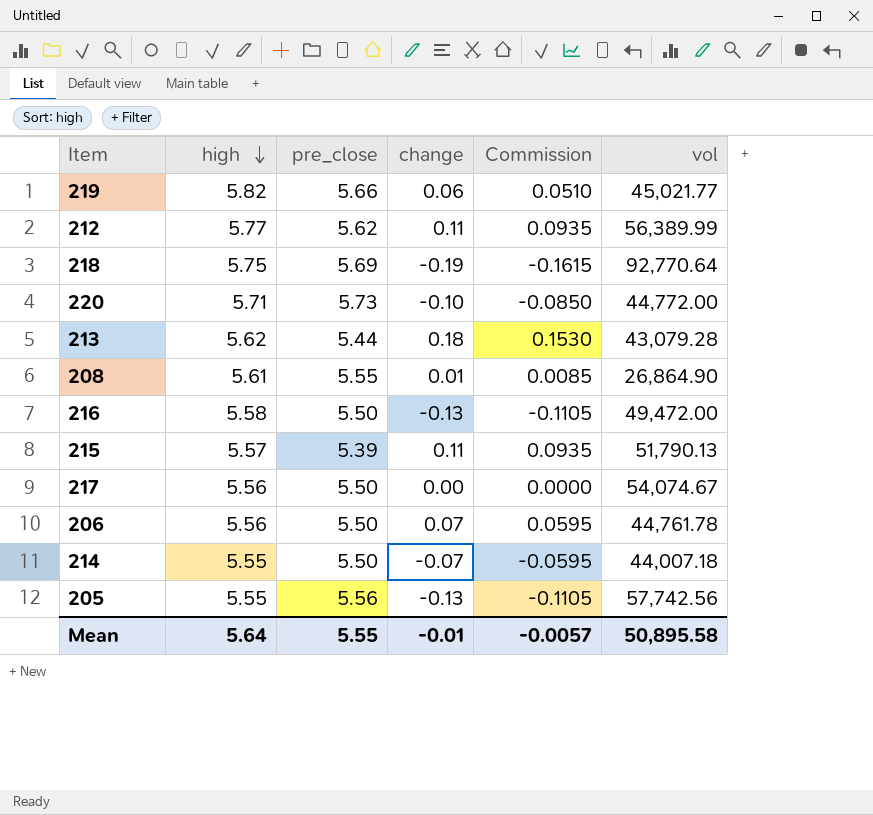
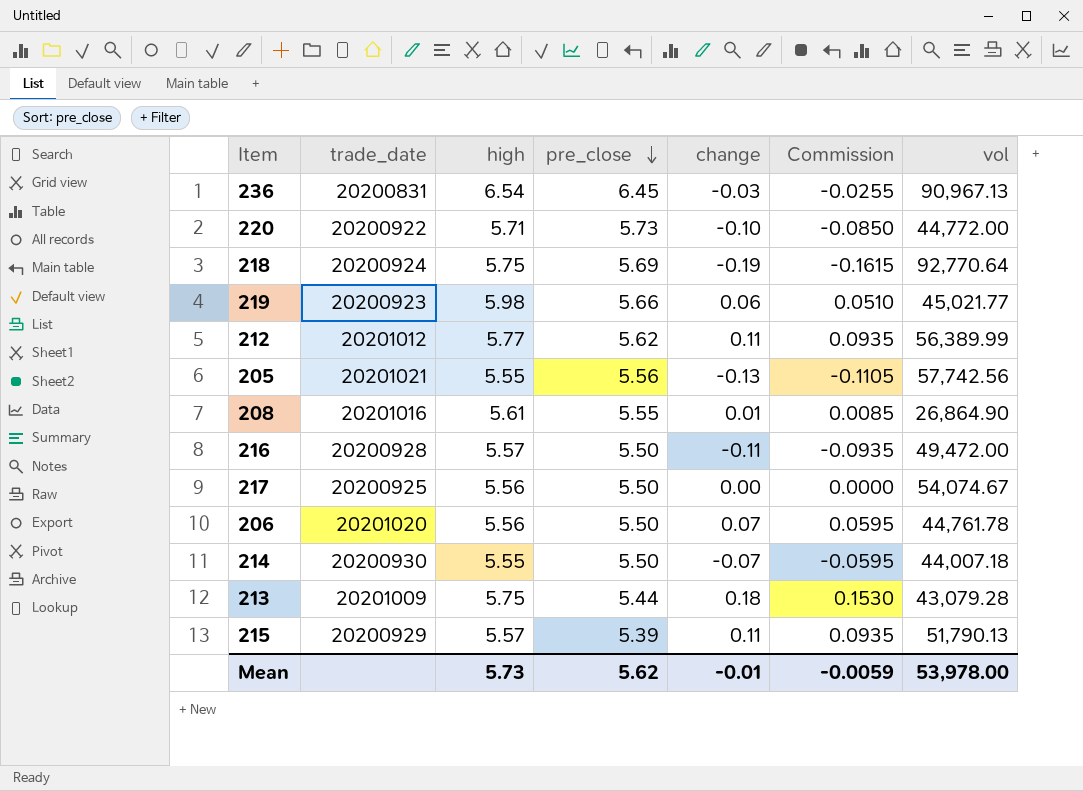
row order: high descending -> pre_close descending
column trade_date | position: none -> 2
row 236: none -> 20200831 | 6.54 | 6.45 | -0.03 | -0.0255 | 90,967.13
219 | high: 5.82 -> 5.98
216 | high: 5.58 -> 5.57
216 | change: -0.13 -> -0.11
216 | Commission: -0.1105 -> -0.0935
213 | high: 5.62 -> 5.75
Mean | high: 5.64 -> 5.73
Mean | pre_close: 5.55 -> 5.62
Mean | Commission: -0.0057 -> -0.0059
Mean | vol: 50,895.58 -> 53,978.00

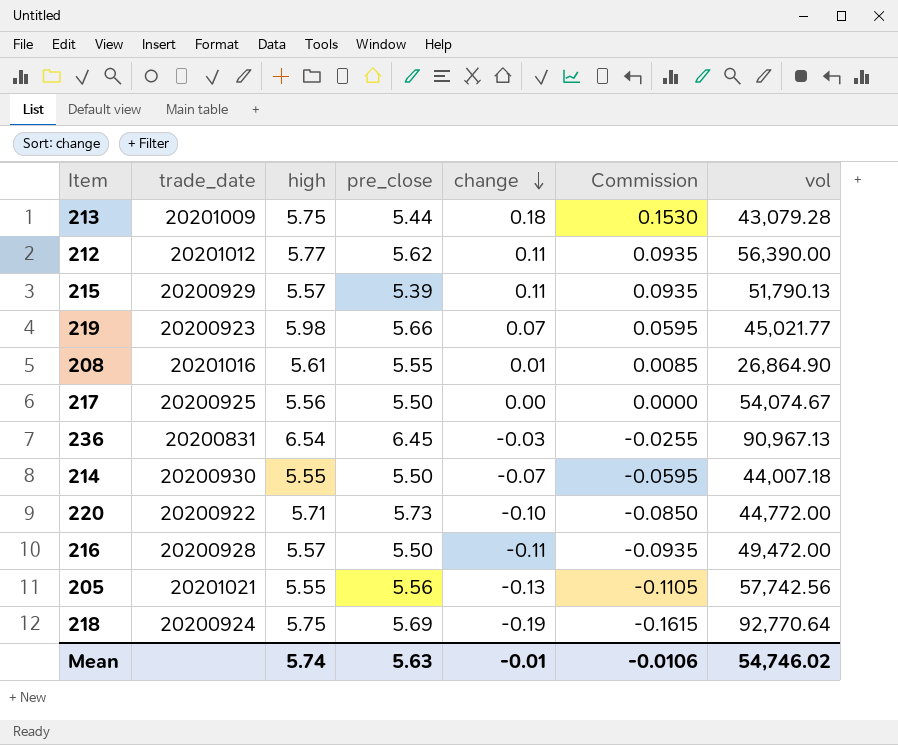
row order: pre_close descending -> change descending
row 206: 20201020 | 5.56 | 5.50 | 0.07 | 0.0595 | 44,761.78 -> none
212 | vol: 56,389.99 -> 56,390.00
219 | change: 0.06 -> 0.07
219 | Commission: 0.0510 -> 0.0595
Mean | high: 5.73 -> 5.74
Mean | pre_close: 5.62 -> 5.63
Mean | Commission: -0.0059 -> -0.0106
Mean | vol: 53,978.00 -> 54,746.02

